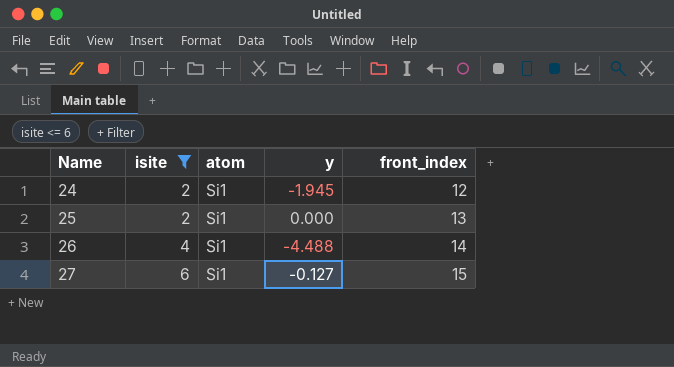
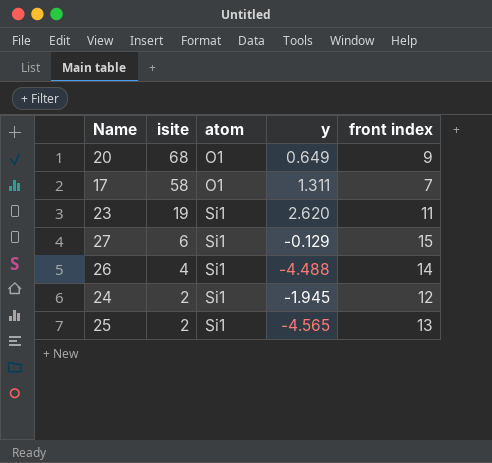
filter: isite <= 6 -> none
row order: Name ascending -> isite descending
column name: front_index -> front index
27 | y: -0.127 -> -0.129
25 | y: 0.000 -> -4.565

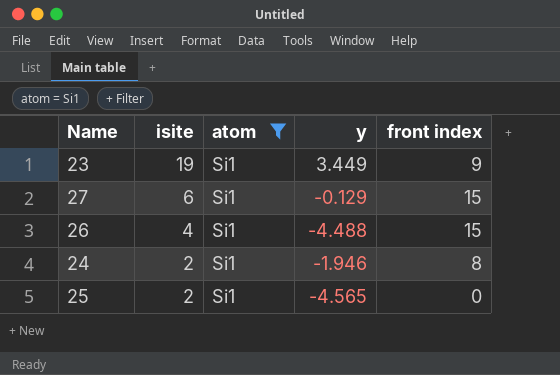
filter: none -> atom = Si1
23 | y: 2.620 -> 3.449
23 | front index: 11 -> 9
26 | front index: 14 -> 15
24 | y: -1.945 -> -1.946
24 | front index: 12 -> 8
25 | front index: 13 -> 0

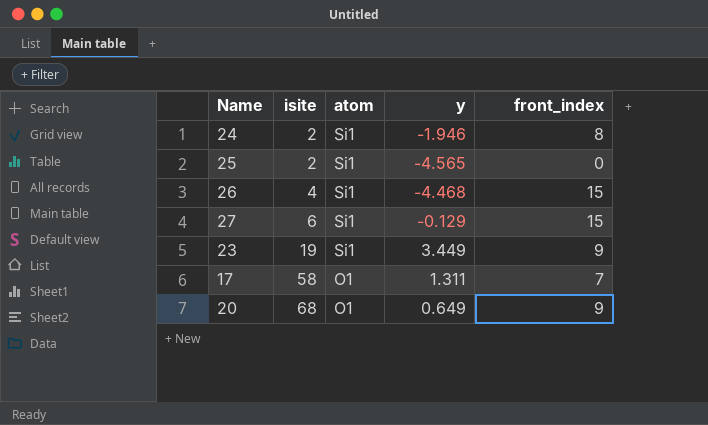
filter: atom = Si1 -> none
row order: isite descending -> isite ascending
column name: front index -> front_index
26 | y: -4.488 -> -4.468

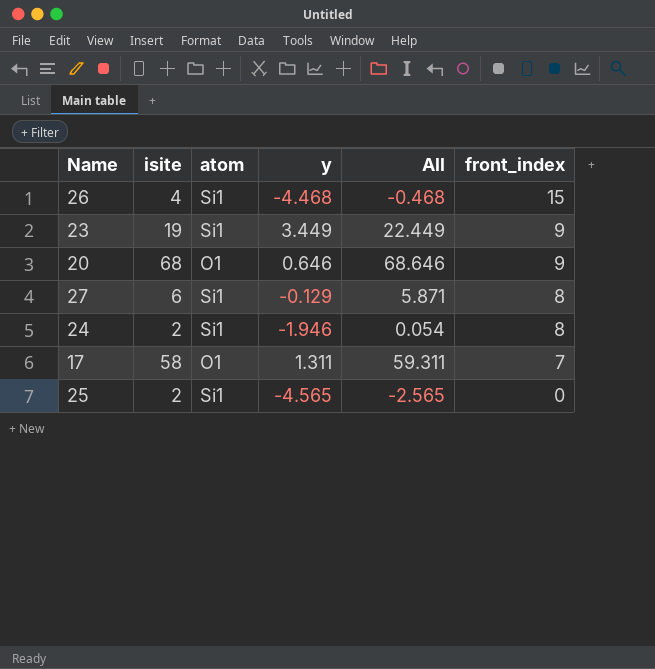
row order: isite ascending -> front_index descending
column All | formula: none -> [isite] + [y]
20 | y: 0.649 -> 0.646
27 | front_index: 15 -> 8

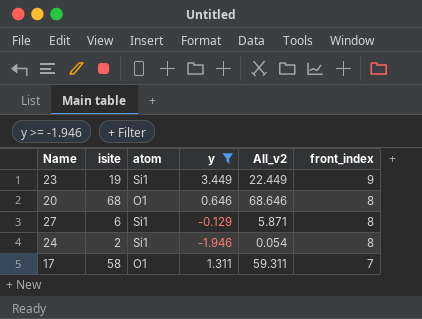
filter: none -> y >= -1.946
column name: All -> All_v2
20 | front_index: 9 -> 8

